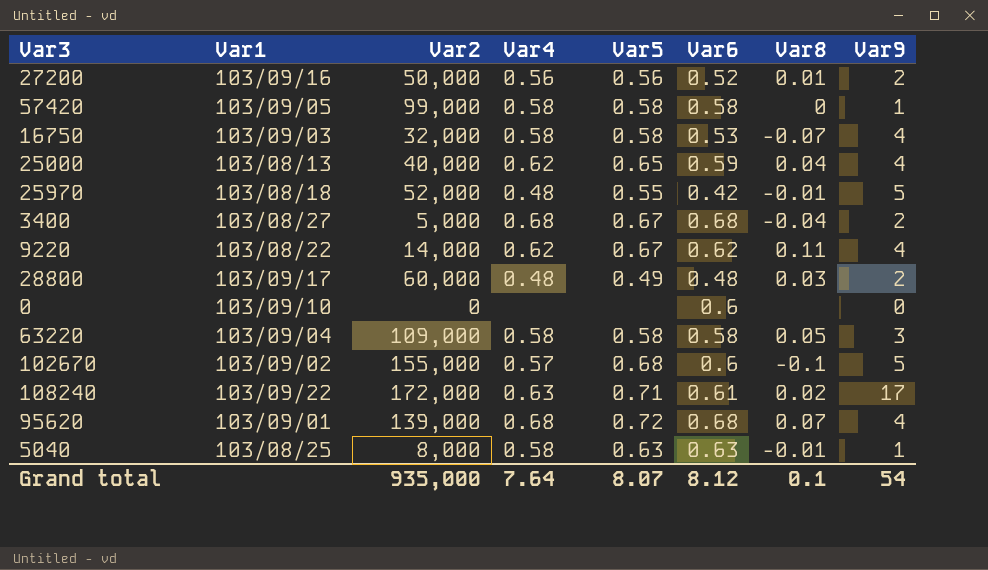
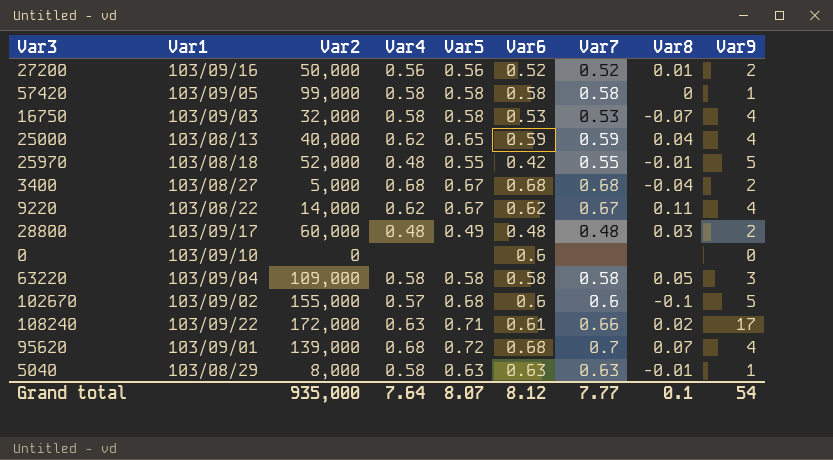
column Var7 | position: none -> 7
5040 | Var1: 103/08/25 -> 103/08/29

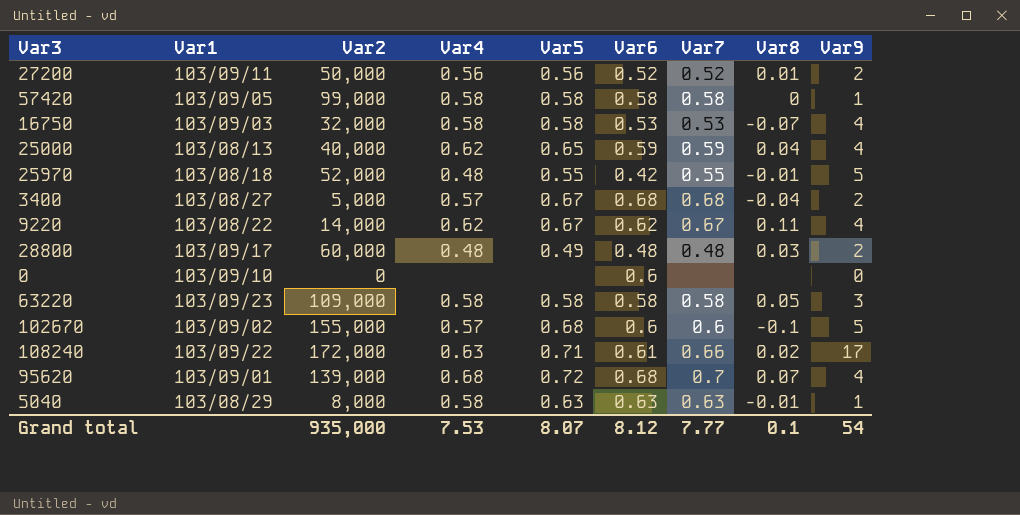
27200 | Var1: 103/09/16 -> 103/09/11
3400 | Var4: 0.68 -> 0.57
63220 | Var1: 103/09/04 -> 103/09/23
Grand total | Var4: 7.64 -> 7.53

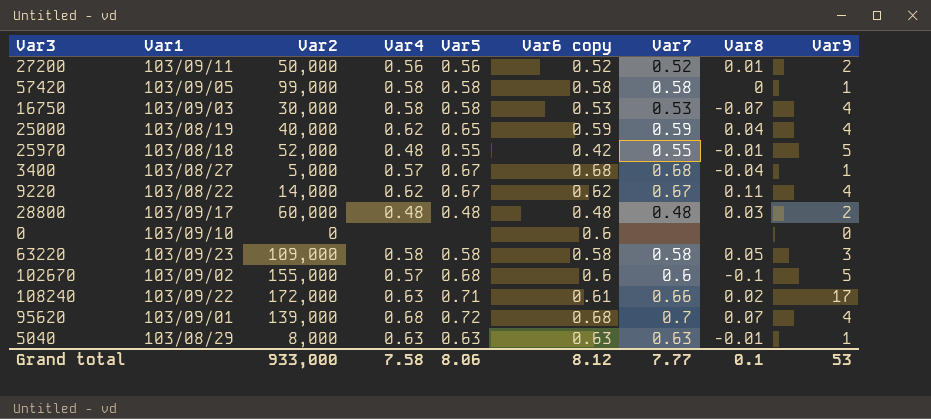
column name: Var6 -> Var6 copy
16750 | Var2: 32,000 -> 30,000
25000 | Var1: 103/08/13 -> 103/08/19
3400 | Var9: 2 -> 1
28800 | Var5: 0.49 -> 0.48
5040 | Var4: 0.58 -> 0.63
Grand total | Var2: 935,000 -> 933,000
Grand total | Var4: 7.53 -> 7.58
Grand total | Var5: 8.07 -> 8.06
Grand total | Var9: 54 -> 53

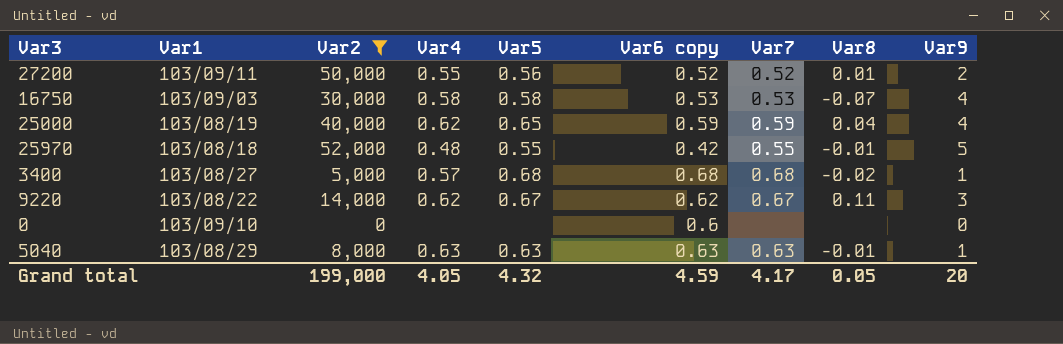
filter: none -> Var2 <= 52,000
27200 | Var4: 0.56 -> 0.55
3400 | Var5: 0.67 -> 0.68
3400 | Var8: -0.04 -> -0.02
9220 | Var9: 4 -> 3
Grand total | Var2: 933,000 -> 199,000
Grand total | Var4: 7.58 -> 4.05
Grand total | Var5: 8.06 -> 4.32
Grand total | Var6 copy: 8.12 -> 4.59
Grand total | Var7: 7.77 -> 4.17
Grand total | Var8: 0.1 -> 0.05
Grand total | Var9: 53 -> 20

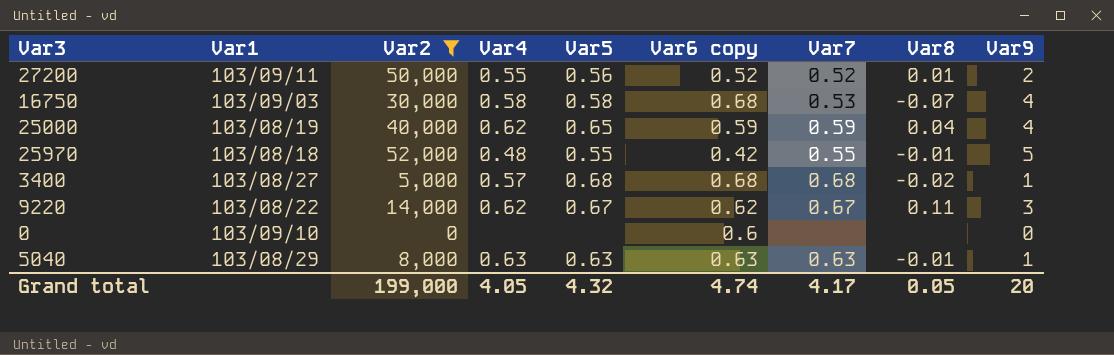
16750 | Var6 copy: 0.53 -> 0.68
Grand total | Var6 copy: 4.59 -> 4.74

